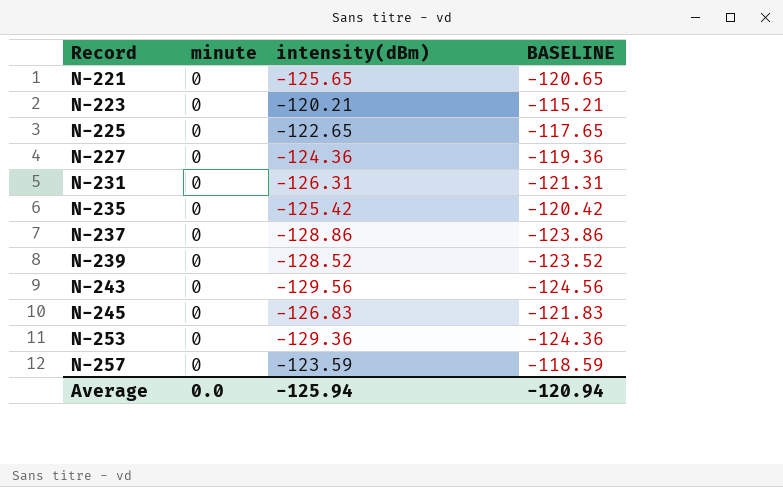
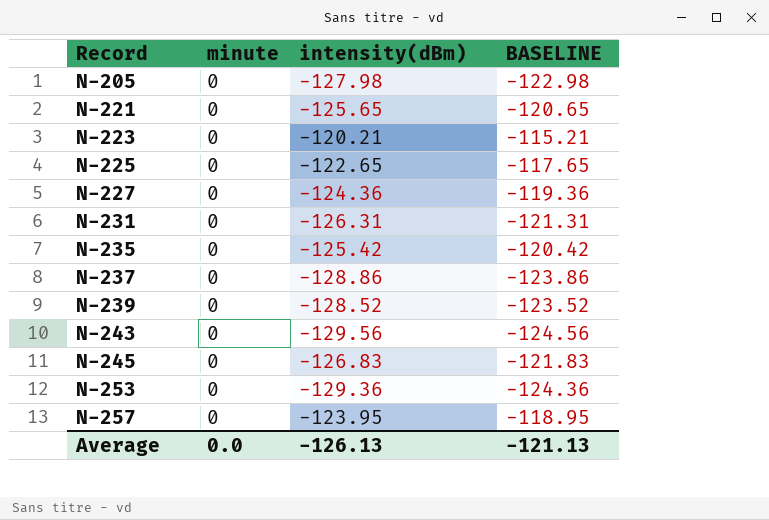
row N-205: none -> 0 | -127.98 | -122.98
N-257 | intensity(dBm): -123.59 -> -123.95
N-257 | BASELINE: -118.59 -> -118.95
Average | intensity(dBm): -125.94 -> -126.13
Average | BASELINE: -120.94 -> -121.13

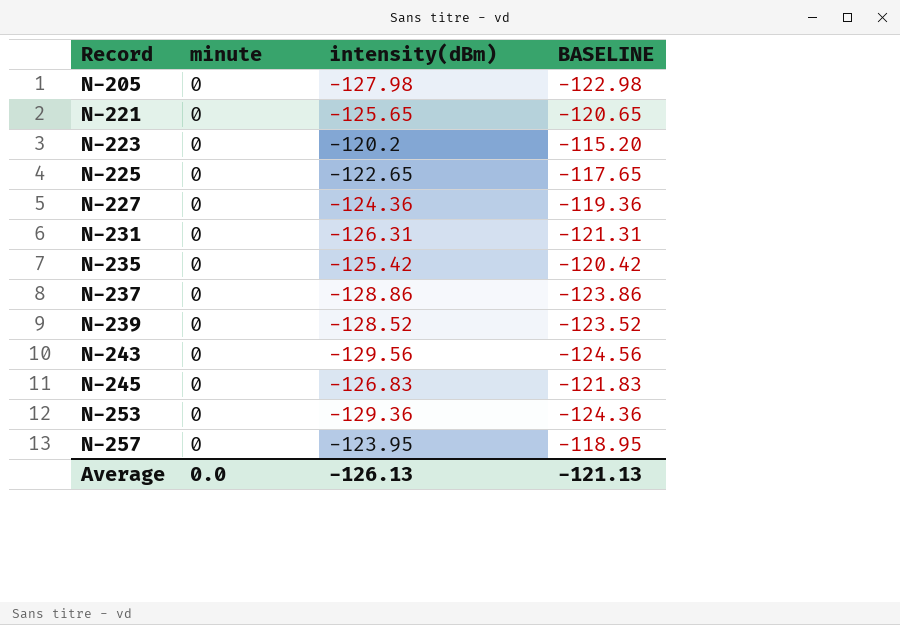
N-223 | intensity(dBm): -120.21 -> -120.2
N-223 | BASELINE: -115.21 -> -115.20

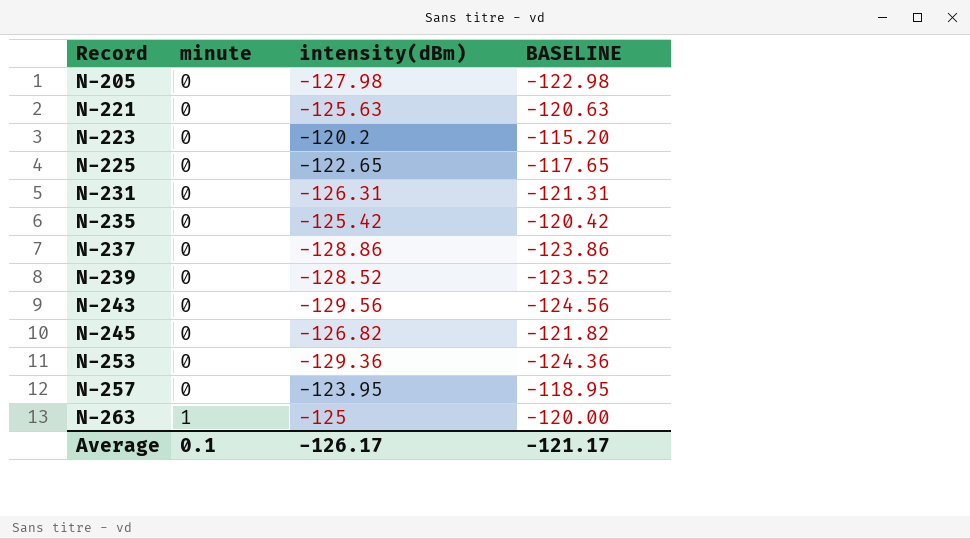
row N-227: 0 | -124.36 | -119.36 -> none
N-221 | intensity(dBm): -125.65 -> -125.63
N-221 | BASELINE: -120.65 -> -120.63
N-245 | intensity(dBm): -126.83 -> -126.82
N-245 | BASELINE: -121.83 -> -121.82
row N-263: none -> 1 | -125 | -120.00
Average | minute: 0.0 -> 0.1
Average | intensity(dBm): -126.13 -> -126.17
Average | BASELINE: -121.13 -> -121.17

